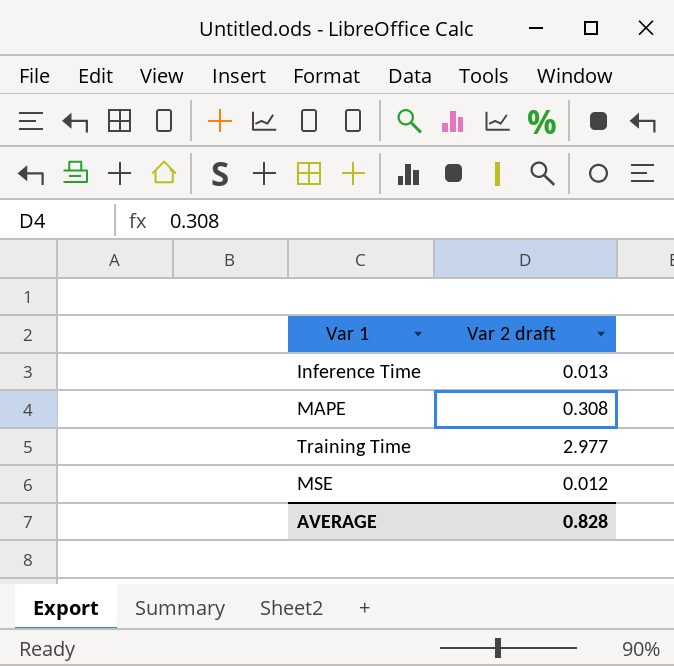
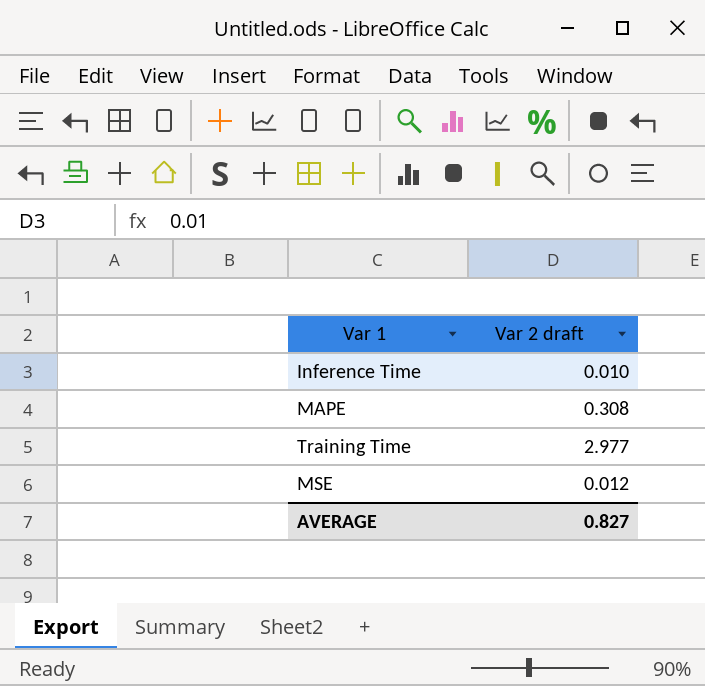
Inference Time | Var 2 draft: 0.013 -> 0.010
AVERAGE | Var 2 draft: 0.828 -> 0.827

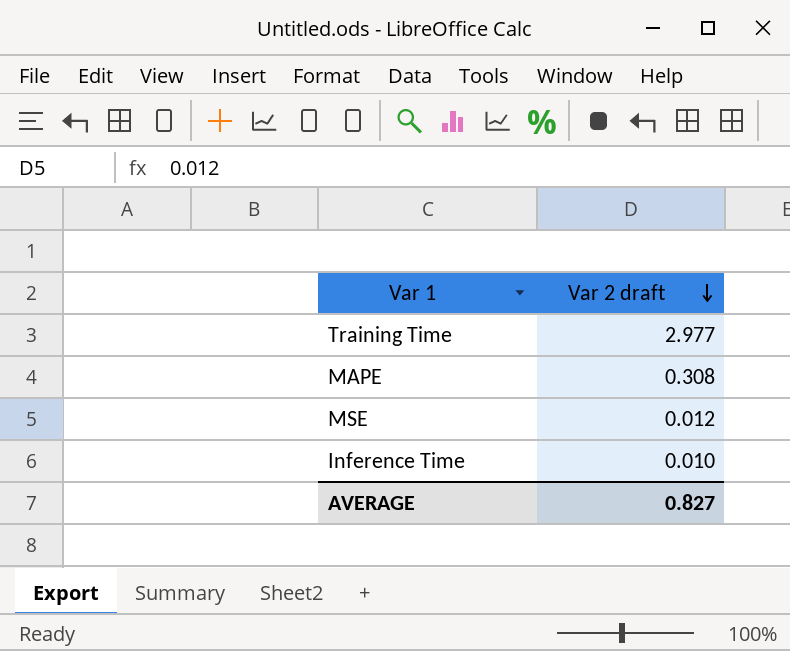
row order: none -> Var 2 draft descending

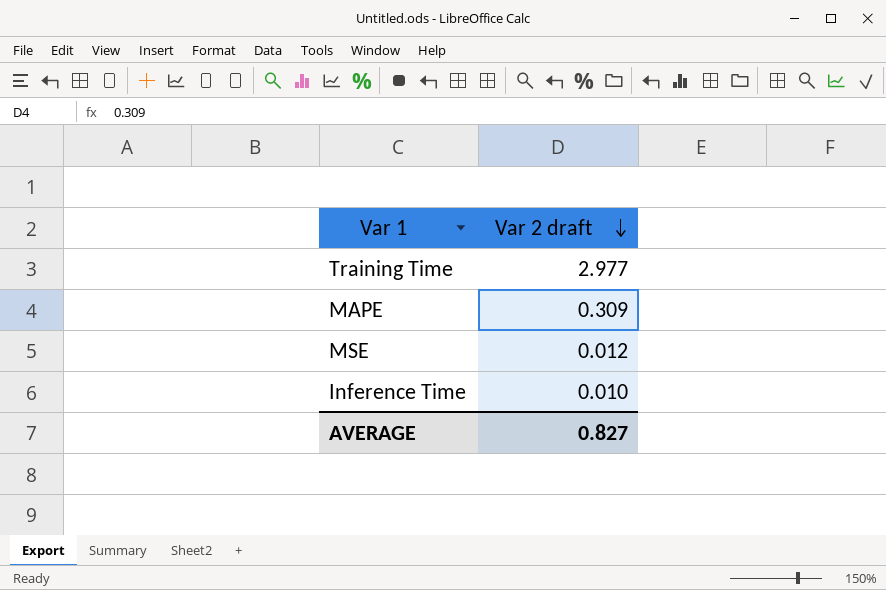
MAPE | Var 2 draft: 0.308 -> 0.309

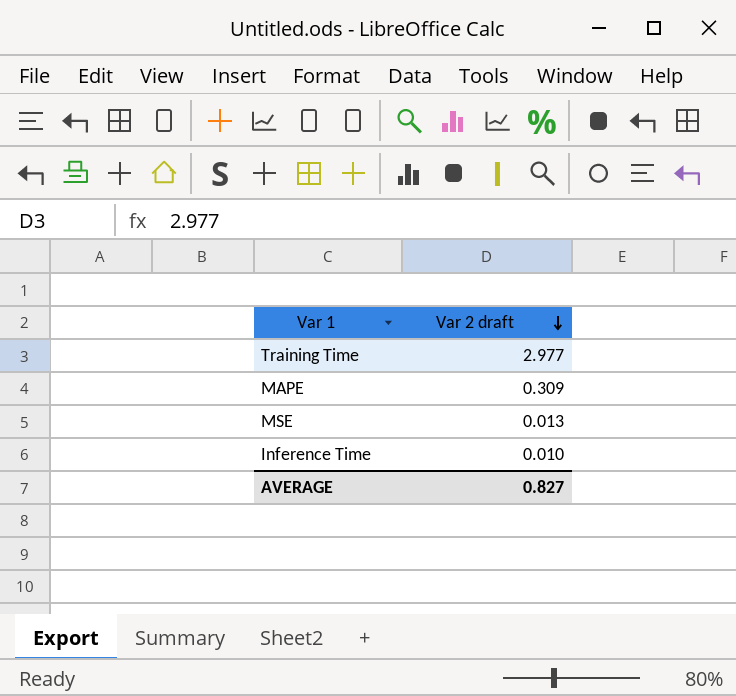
MSE | Var 2 draft: 0.012 -> 0.013

